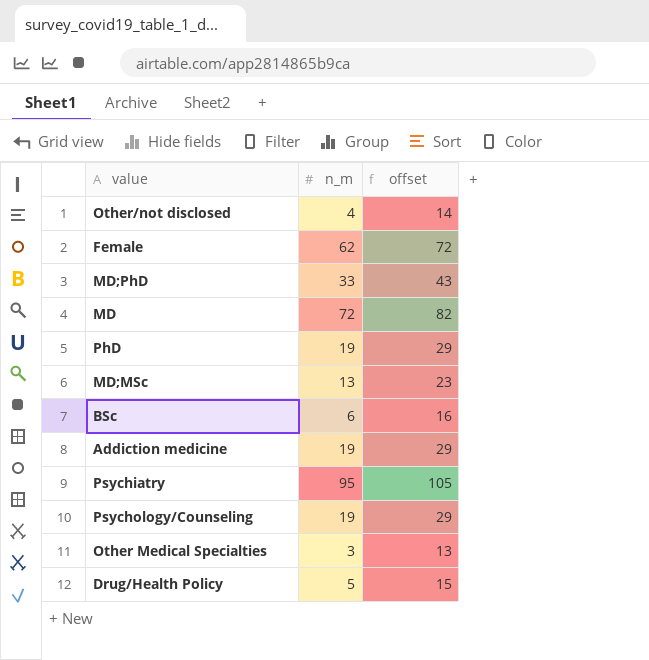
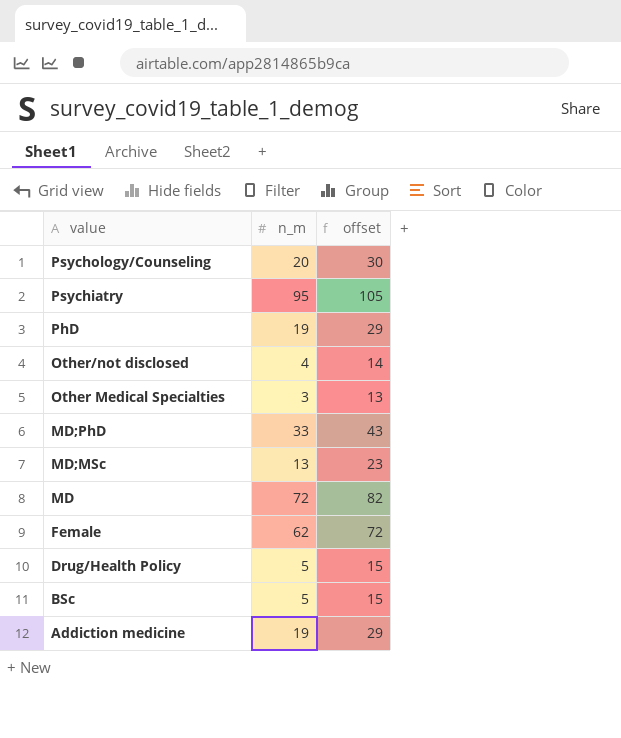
row order: none -> value descending
Psychology/Counseling | n_m: 19 -> 20
Psychology/Counseling | offset: 29 -> 30
BSc | n_m: 6 -> 5
BSc | offset: 16 -> 15

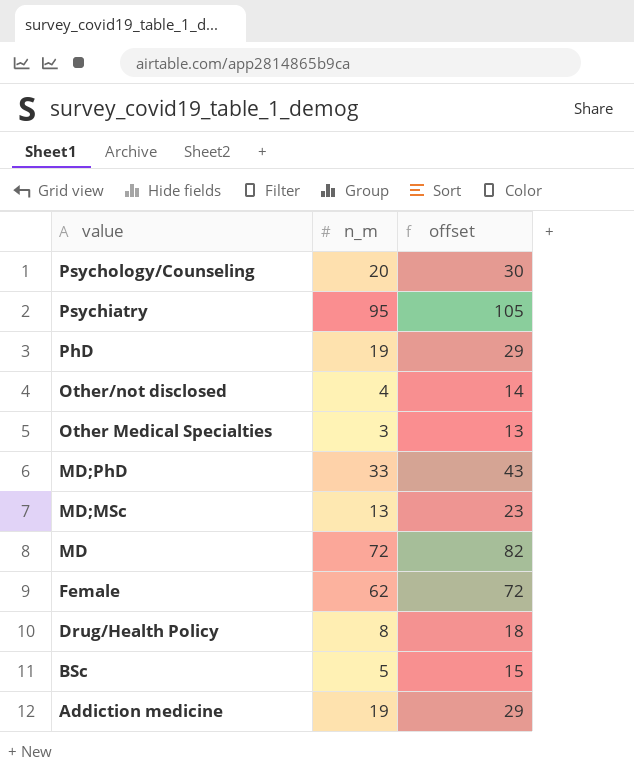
Drug/Health Policy | n_m: 5 -> 8
Drug/Health Policy | offset: 15 -> 18

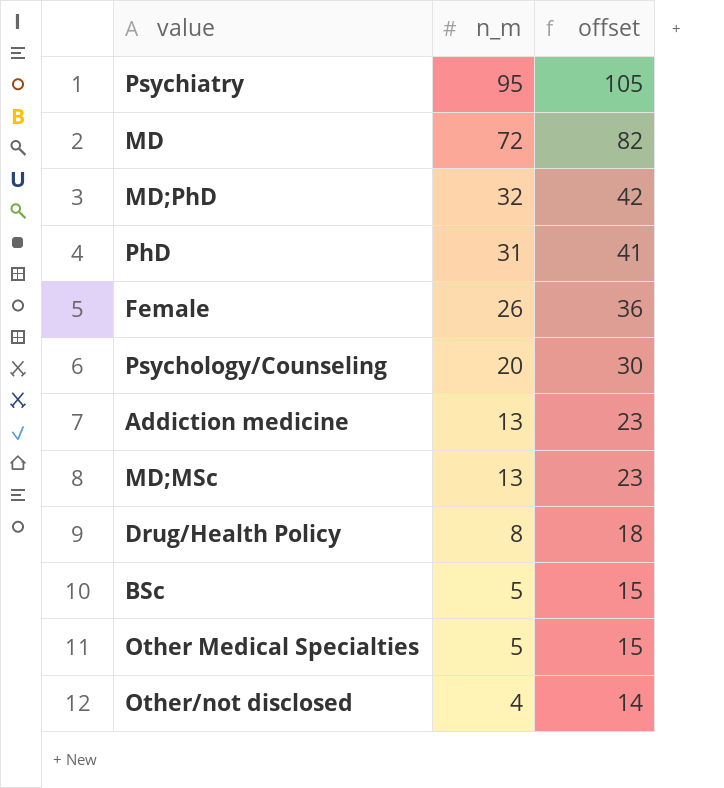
row order: value descending -> n_m descending
MD;PhD | n_m: 33 -> 32
MD;PhD | offset: 43 -> 42
PhD | n_m: 19 -> 31
PhD | offset: 29 -> 41
Female | n_m: 62 -> 26
Female | offset: 72 -> 36
Addiction medicine | n_m: 19 -> 13
Addiction medicine | offset: 29 -> 23
Other Medical Specialties | n_m: 3 -> 5
Other Medical Specialties | offset: 13 -> 15

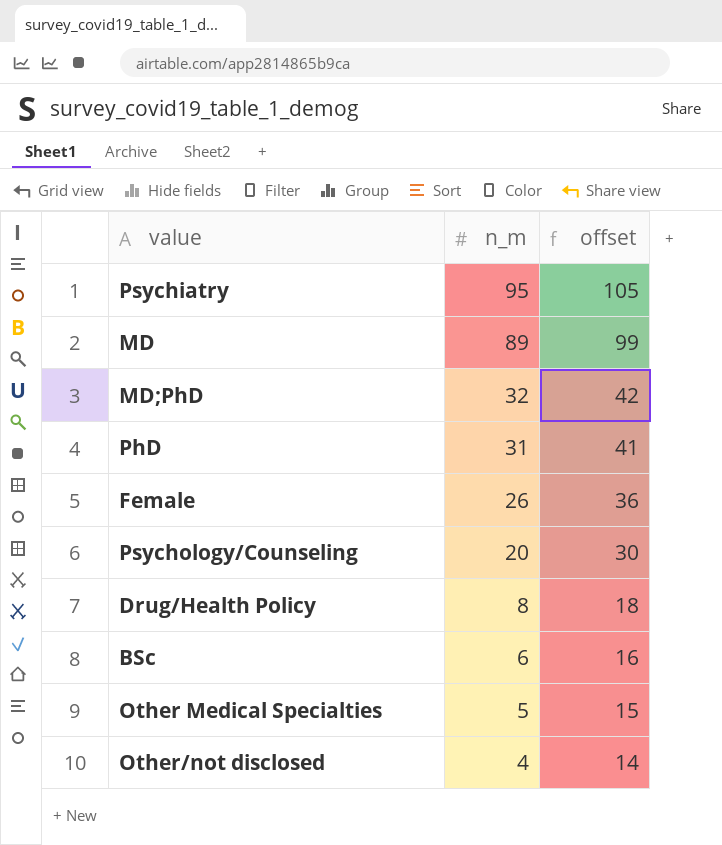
row Addiction medicine: 13 | 23 -> none
row MD;MSc: 13 | 23 -> none
MD | n_m: 72 -> 89
MD | offset: 82 -> 99
BSc | n_m: 5 -> 6
BSc | offset: 15 -> 16

